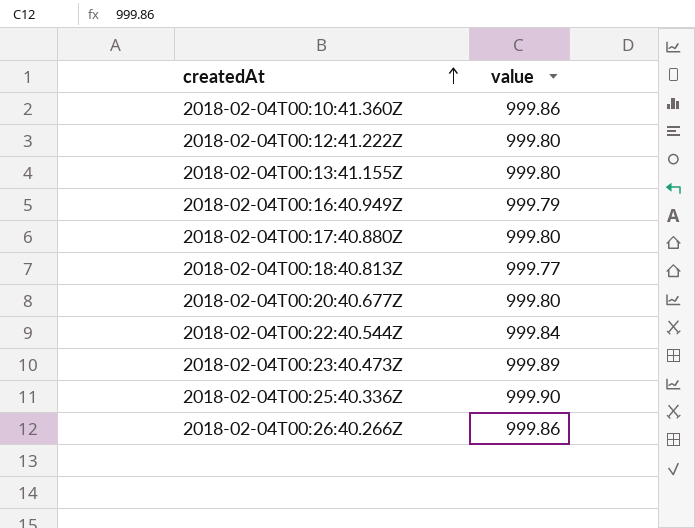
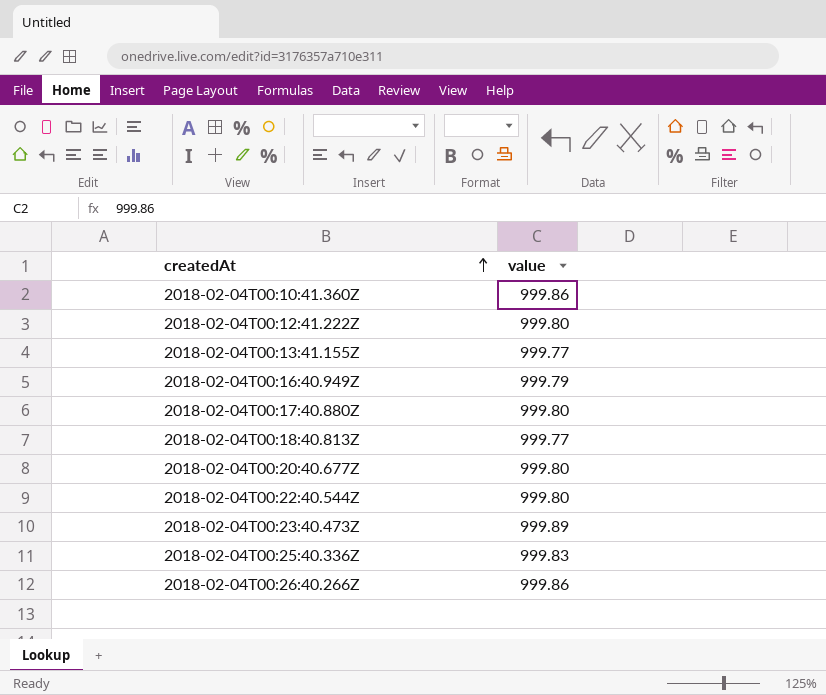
2018-02-04T00:13:41.155Z | value: 999.80 -> 999.77
2018-02-04T00:22:40.544Z | value: 999.84 -> 999.80
2018-02-04T00:25:40.336Z | value: 999.90 -> 999.83

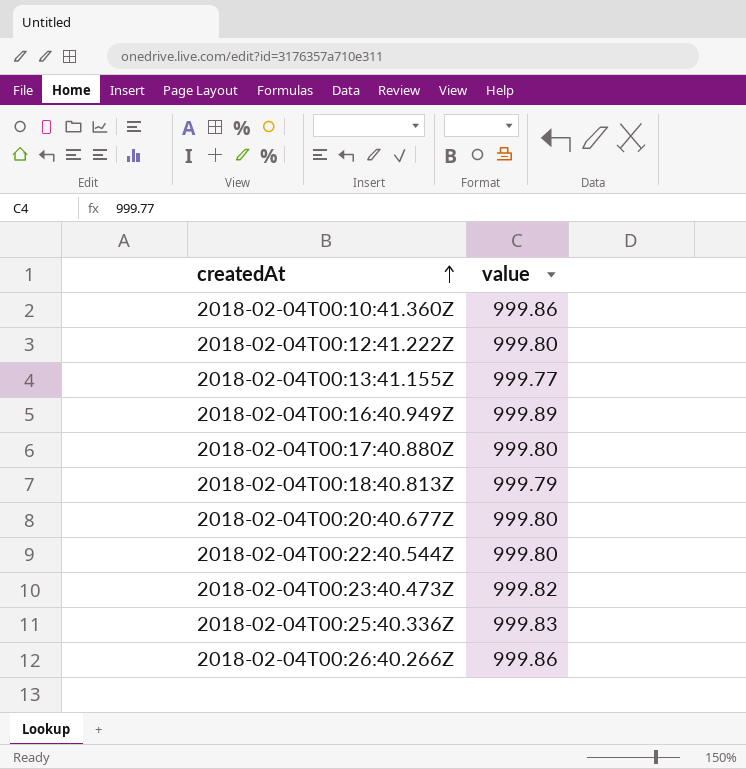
2018-02-04T00:16:40.949Z | value: 999.79 -> 999.89
2018-02-04T00:18:40.813Z | value: 999.77 -> 999.79
2018-02-04T00:23:40.473Z | value: 999.89 -> 999.82

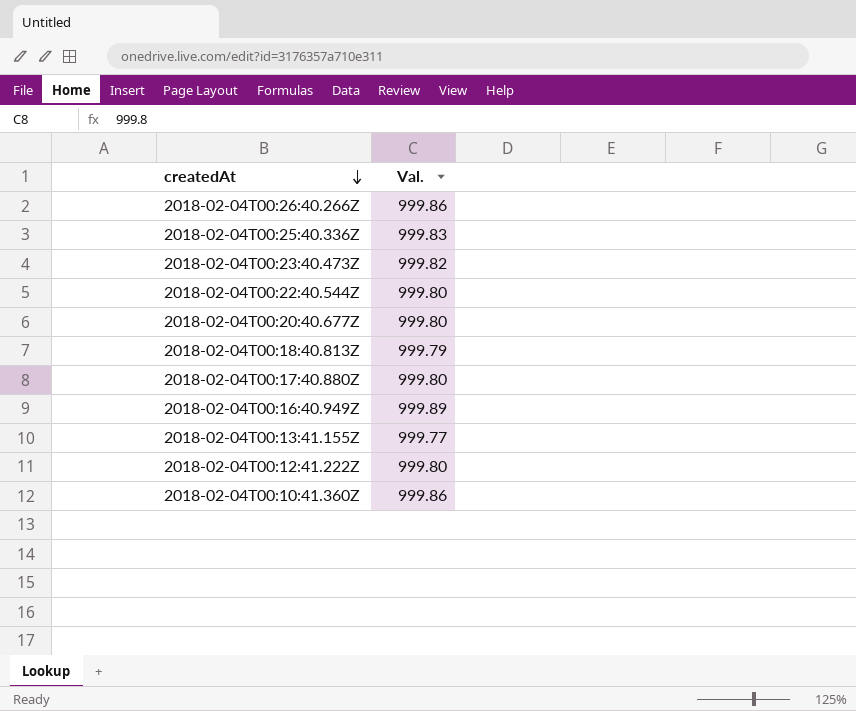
row order: createdAt ascending -> createdAt descending
column name: value -> Val.

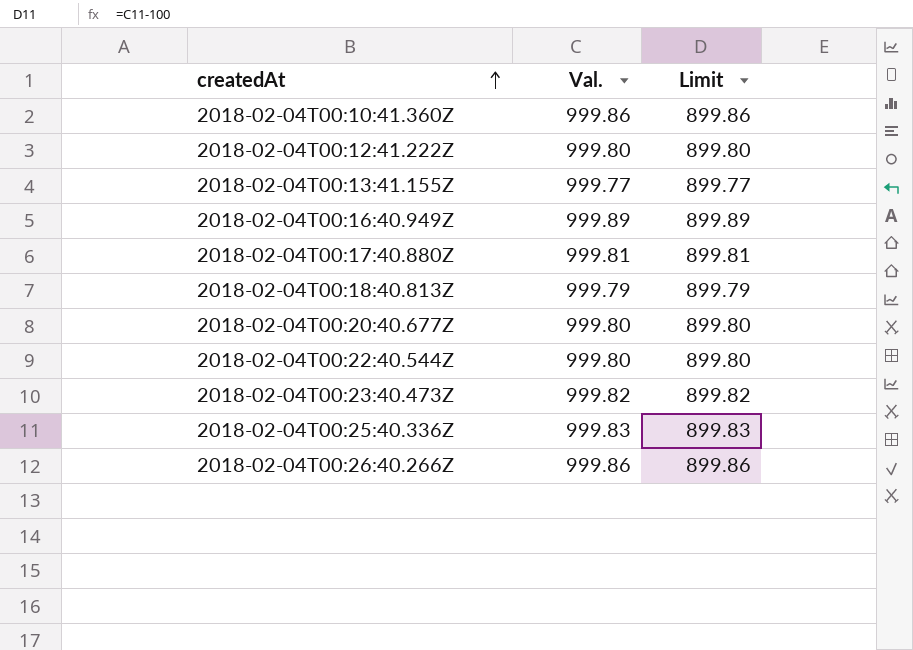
row order: createdAt descending -> createdAt ascending
column Limit | formula: none -> [Val.] - 100
2018-02-04T00:17:40.880Z | Val.: 999.80 -> 999.81

